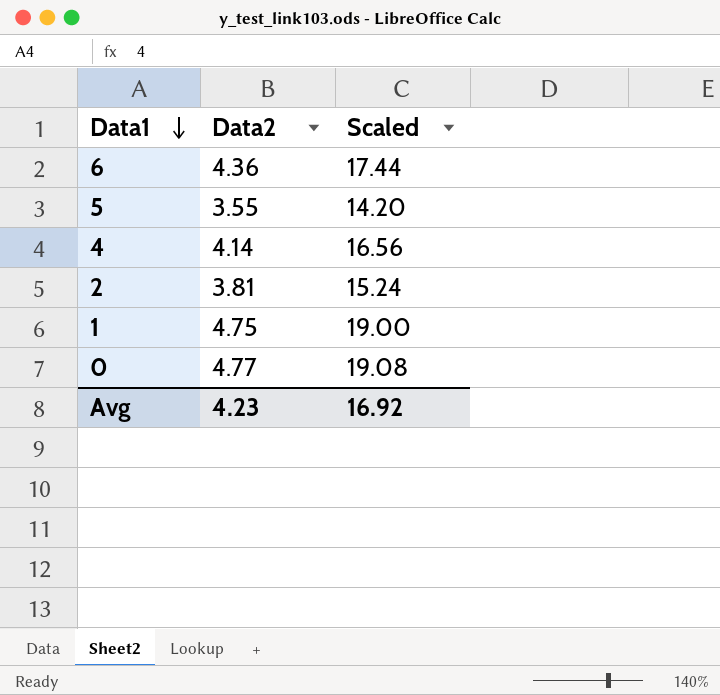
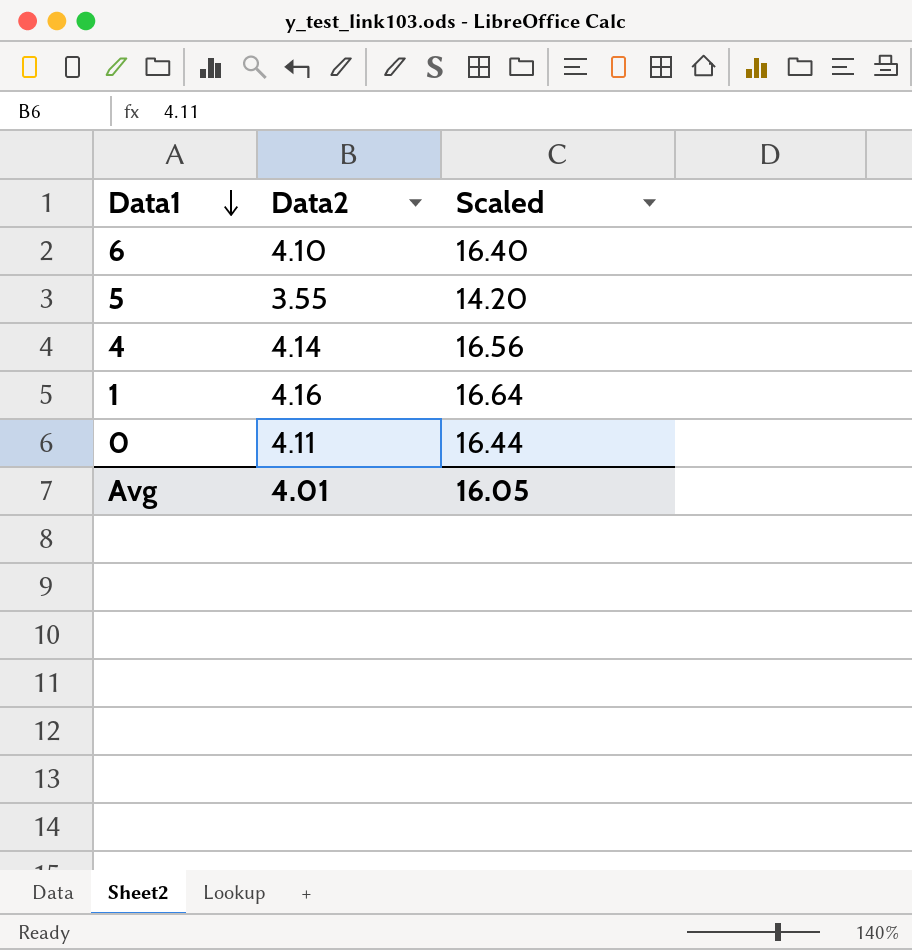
row 2: 3.81 | 15.24 -> none
6 | Data2: 4.36 -> 4.10
6 | Scaled: 17.44 -> 16.40
1 | Data2: 4.75 -> 4.16
1 | Scaled: 19.00 -> 16.64
0 | Data2: 4.77 -> 4.11
0 | Scaled: 19.08 -> 16.44
Avg | Data2: 4.23 -> 4.01
Avg | Scaled: 16.92 -> 16.05

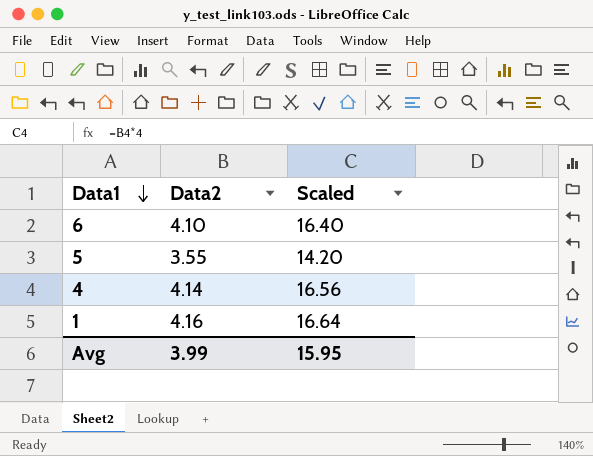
row 0: 4.11 | 16.44 -> none
Avg | Data2: 4.01 -> 3.99
Avg | Scaled: 16.05 -> 15.95

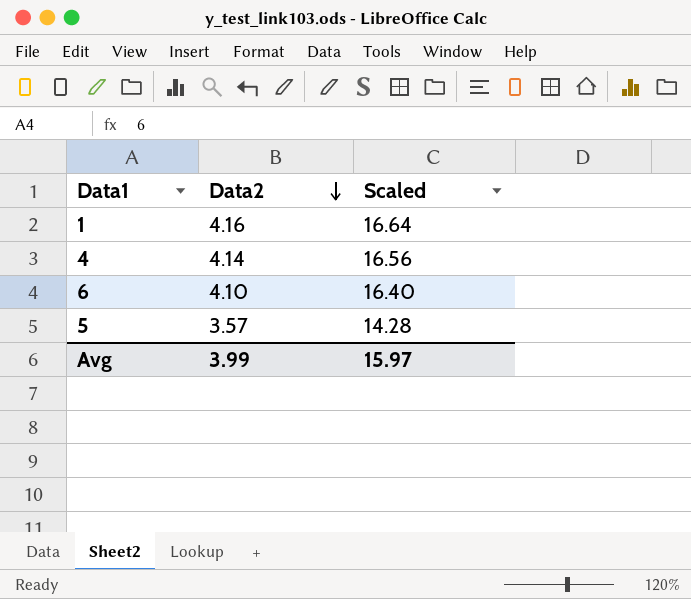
row order: Data1 descending -> Data2 descending
5 | Data2: 3.55 -> 3.57
5 | Scaled: 14.20 -> 14.28
Avg | Scaled: 15.95 -> 15.97

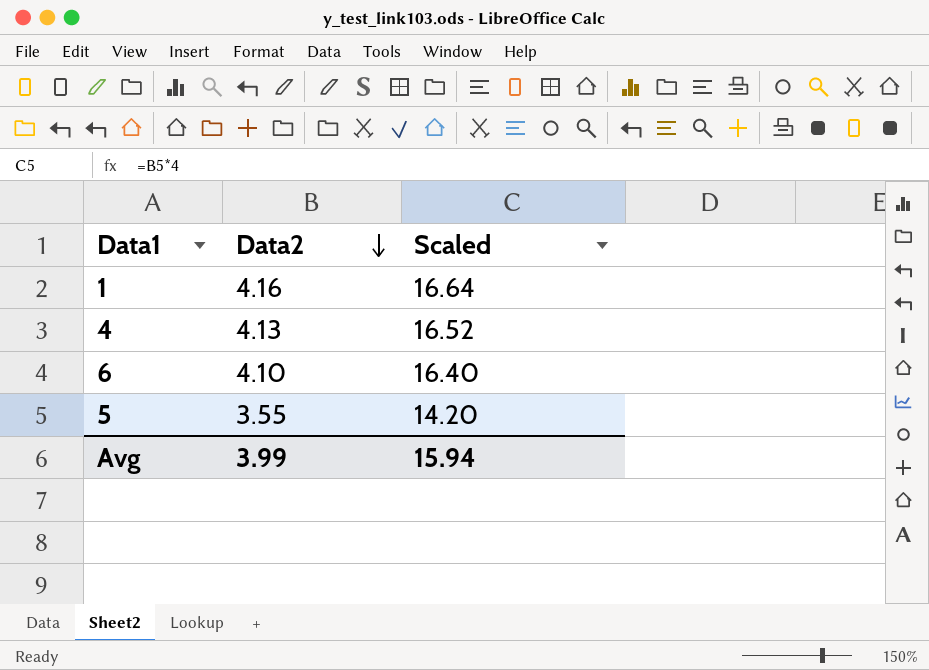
4 | Data2: 4.14 -> 4.13
4 | Scaled: 16.56 -> 16.52
5 | Data2: 3.57 -> 3.55
5 | Scaled: 14.28 -> 14.20
Avg | Scaled: 15.97 -> 15.94

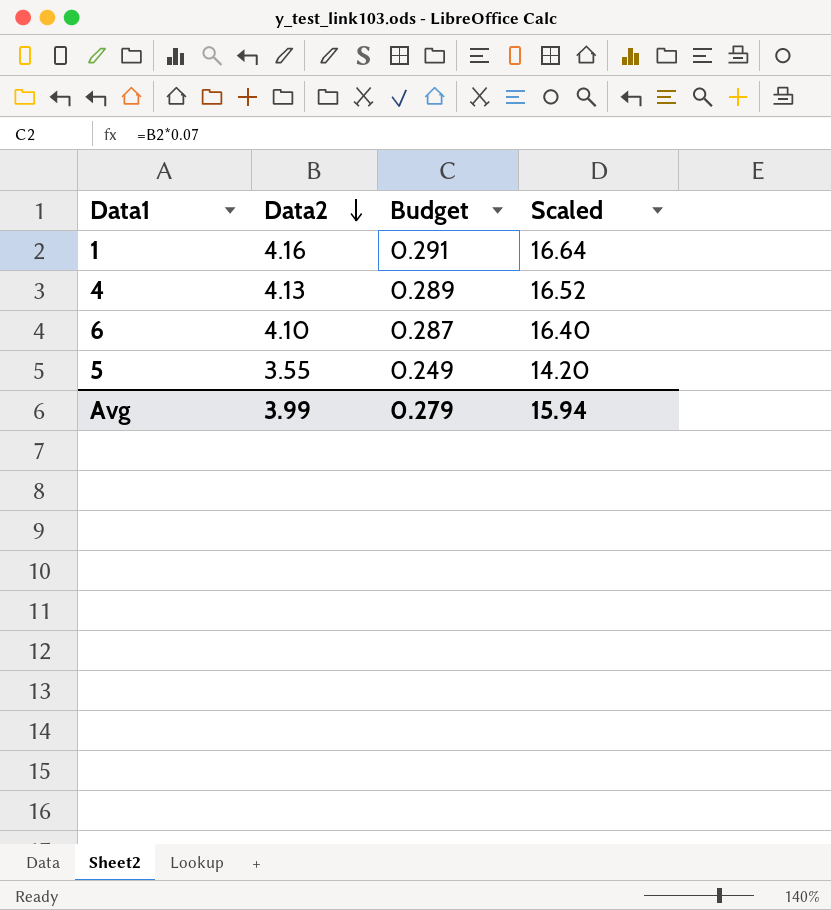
column Budget | formula: none -> [Data2] * 0.07

